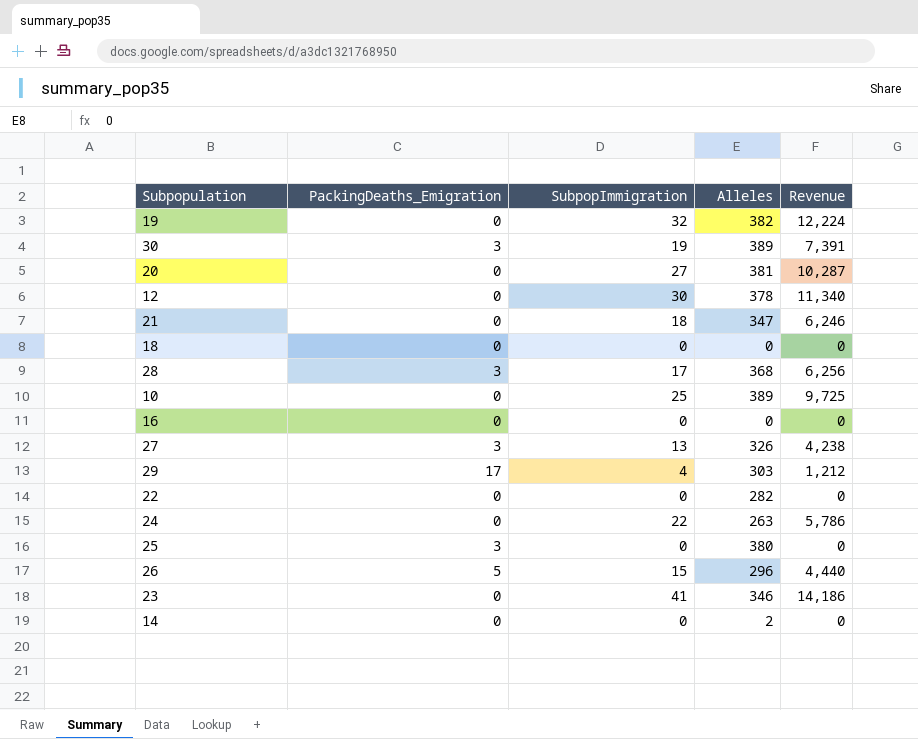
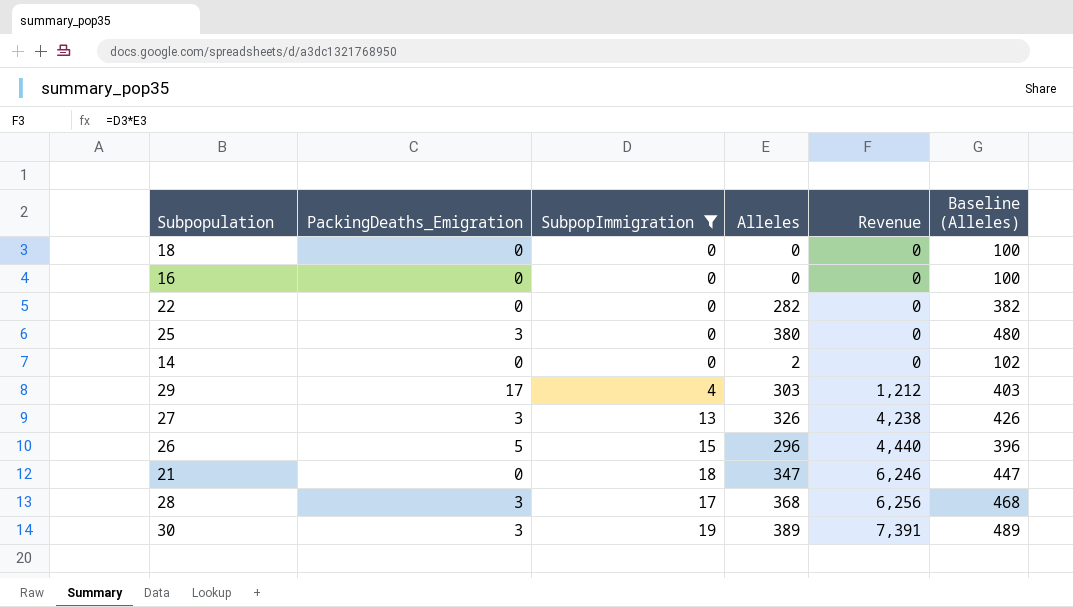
filter: none -> SubpopImmigration <= 19
row order: none -> Revenue ascending
column Baseline (Alleles) | formula: none -> [Alleles] + 100

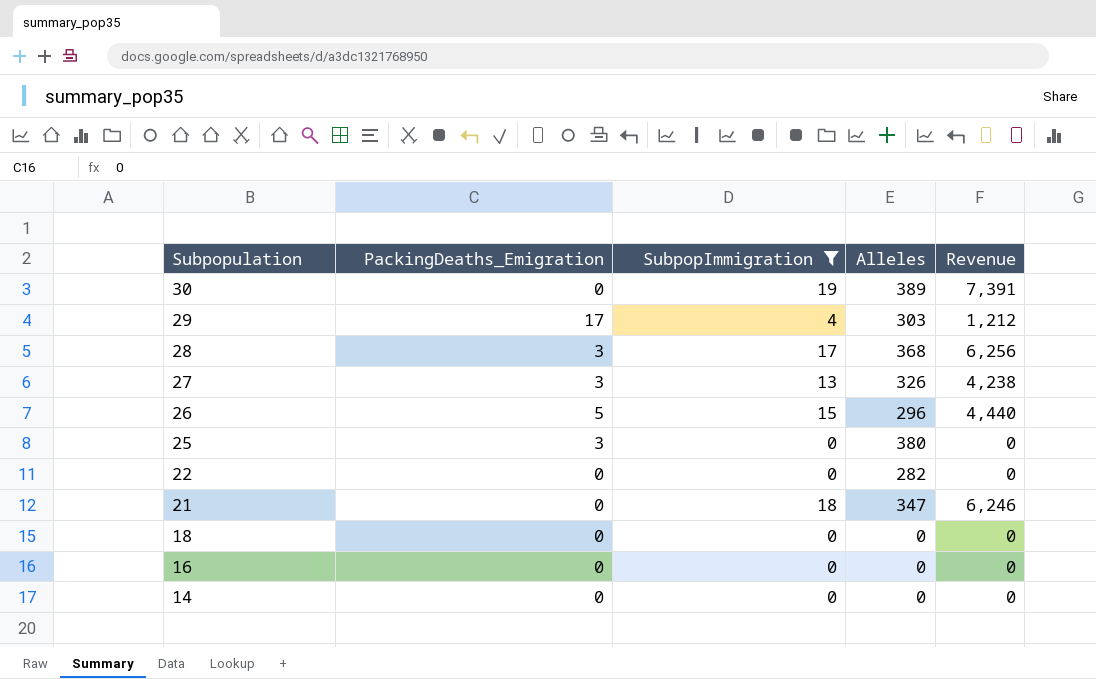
row order: Revenue ascending -> Subpopulation descending
column Baseline (Alleles) | formula: [Alleles] + 100 -> none
30 | PackingDeaths_Emigration: 3 -> 0
14 | Alleles: 2 -> 0

